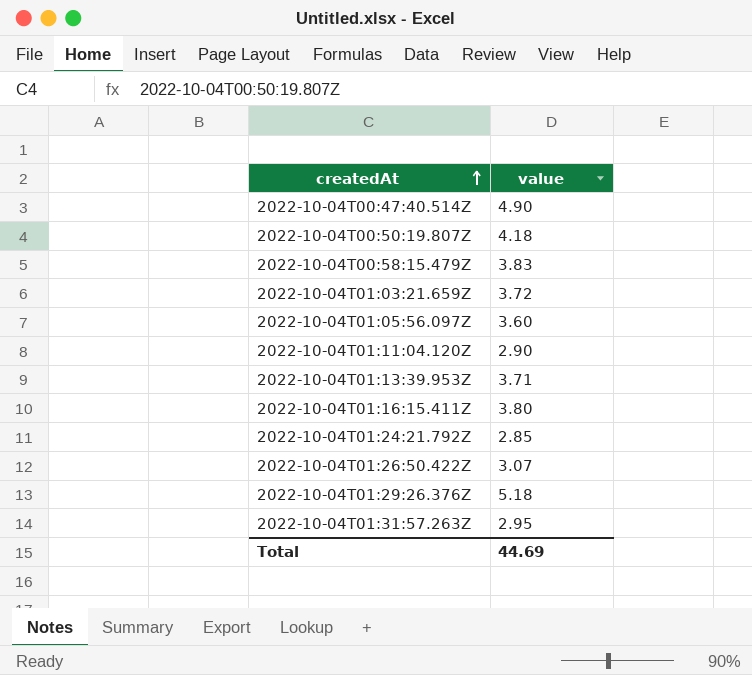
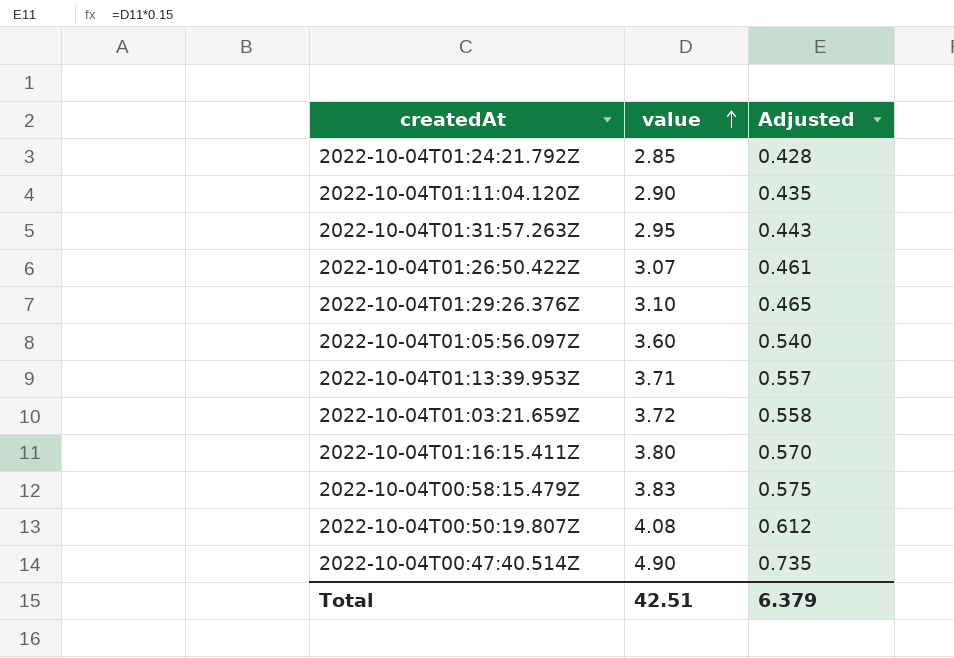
row order: createdAt ascending -> value ascending
column Adjusted | formula: none -> [value] * 0.15
2022-10-04T01:29:26.376Z | value: 5.18 -> 3.10
2022-10-04T00:50:19.807Z | value: 4.18 -> 4.08
Total | value: 44.69 -> 42.51

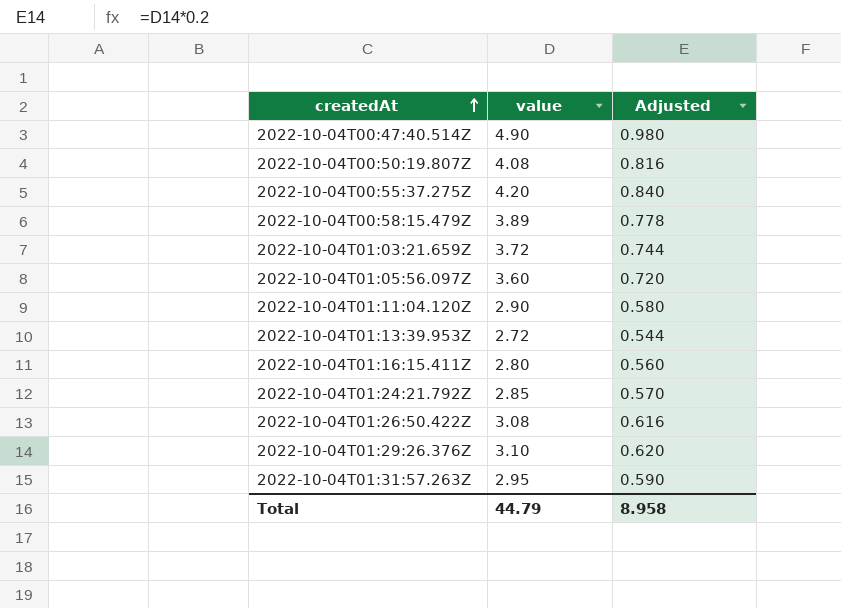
row order: value ascending -> createdAt ascending
column Adjusted | formula: [value] * 0.15 -> [value] * 0.2
row 2022-10-04T00:55:37.275Z: none -> 4.20 | 0.840
2022-10-04T00:58:15.479Z | value: 3.83 -> 3.89
2022-10-04T01:13:39.953Z | value: 3.71 -> 2.72
2022-10-04T01:16:15.411Z | value: 3.80 -> 2.80
2022-10-04T01:26:50.422Z | value: 3.07 -> 3.08
Total | value: 42.51 -> 44.79
Total | Adjusted: 6.379 -> 8.958

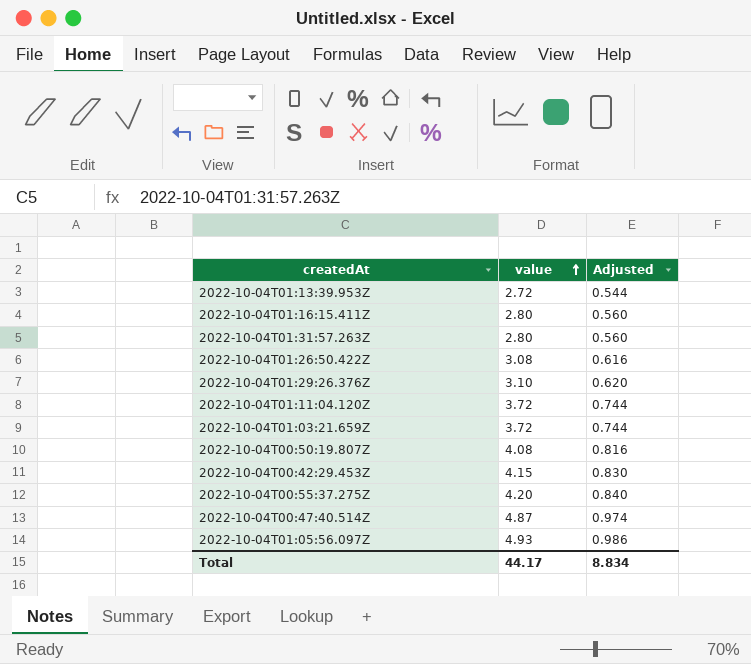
row order: createdAt ascending -> value ascending
row 2022-10-04T00:58:15.479Z: 3.89 | 0.778 -> none
row 2022-10-04T01:24:21.792Z: 2.85 | 0.570 -> none
2022-10-04T01:31:57.263Z | value: 2.95 -> 2.80
2022-10-04T01:31:57.263Z | Adjusted: 0.590 -> 0.560
2022-10-04T01:11:04.120Z | value: 2.90 -> 3.72
2022-10-04T01:11:04.120Z | Adjusted: 0.580 -> 0.744
row 2022-10-04T00:42:29.453Z: none -> 4.15 | 0.830
2022-10-04T00:47:40.514Z | value: 4.90 -> 4.87
2022-10-04T00:47:40.514Z | Adjusted: 0.980 -> 0.974
2022-10-04T01:05:56.097Z | value: 3.60 -> 4.93
2022-10-04T01:05:56.097Z | Adjusted: 0.720 -> 0.986
Total | value: 44.79 -> 44.17
Total | Adjusted: 8.958 -> 8.834

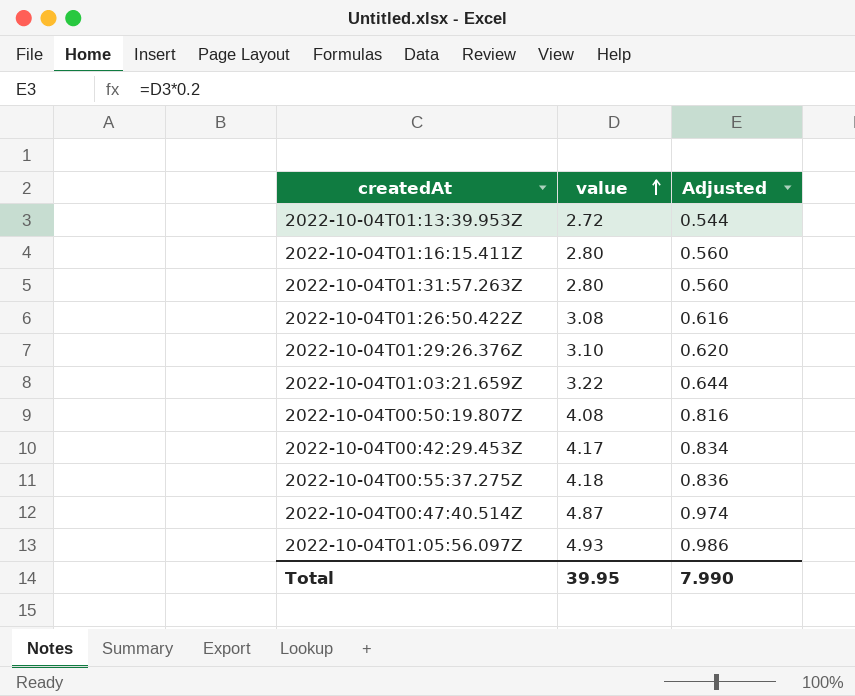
row 2022-10-04T01:11:04.120Z: 3.72 | 0.744 -> none
2022-10-04T01:03:21.659Z | value: 3.72 -> 3.22
2022-10-04T01:03:21.659Z | Adjusted: 0.744 -> 0.644
2022-10-04T00:42:29.453Z | value: 4.15 -> 4.17
2022-10-04T00:42:29.453Z | Adjusted: 0.830 -> 0.834
2022-10-04T00:55:37.275Z | value: 4.20 -> 4.18
2022-10-04T00:55:37.275Z | Adjusted: 0.840 -> 0.836
Total | value: 44.17 -> 39.95
Total | Adjusted: 8.834 -> 7.990

